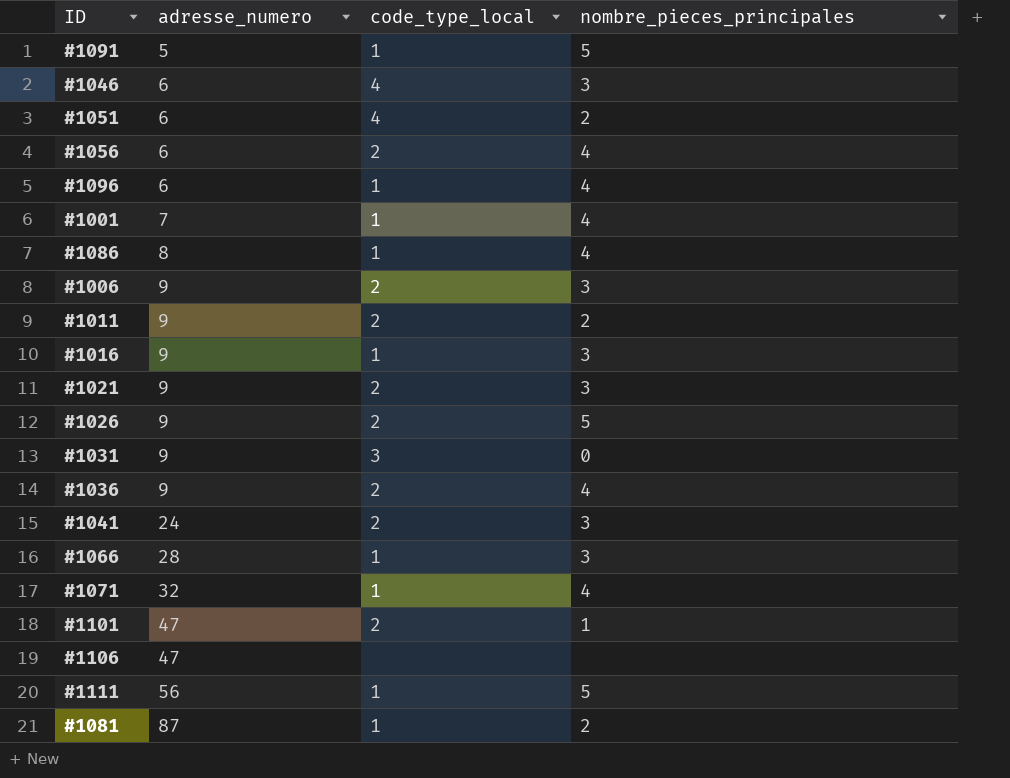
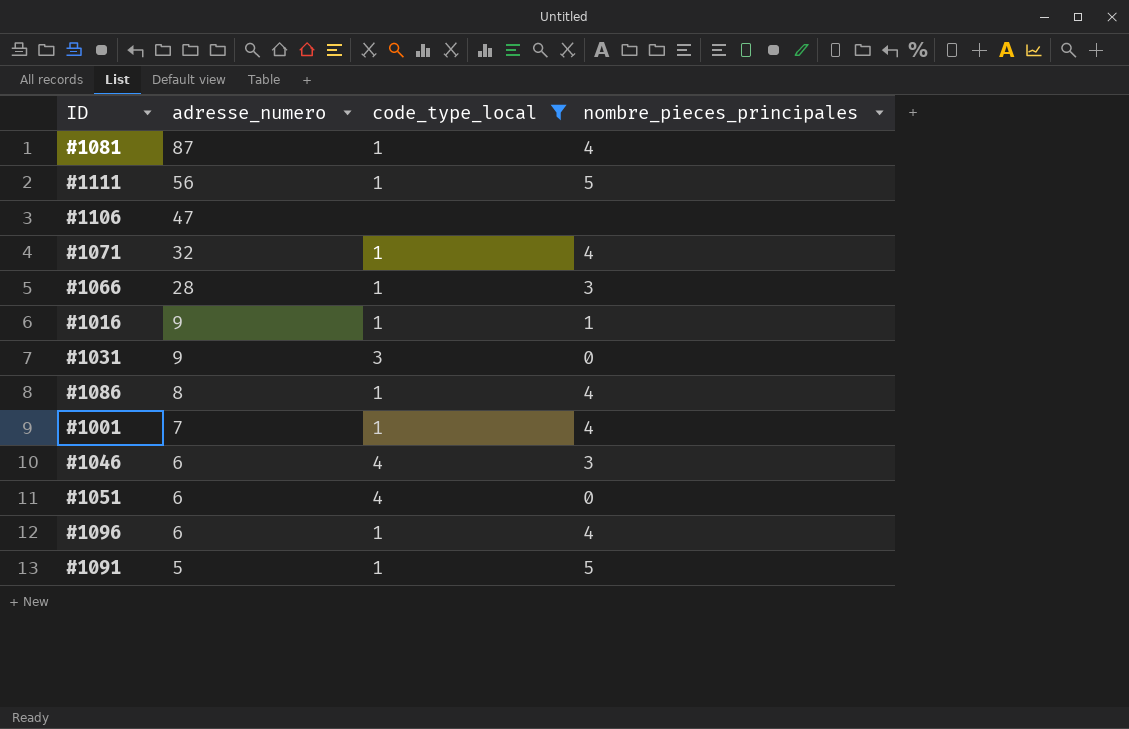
filter: none -> code_type_local != 2
row order: adresse_numero ascending -> adresse_numero descending
#1081 | nombre_pieces_principales: 2 -> 4
#1016 | nombre_pieces_principales: 3 -> 1
#1051 | nombre_pieces_principales: 2 -> 0

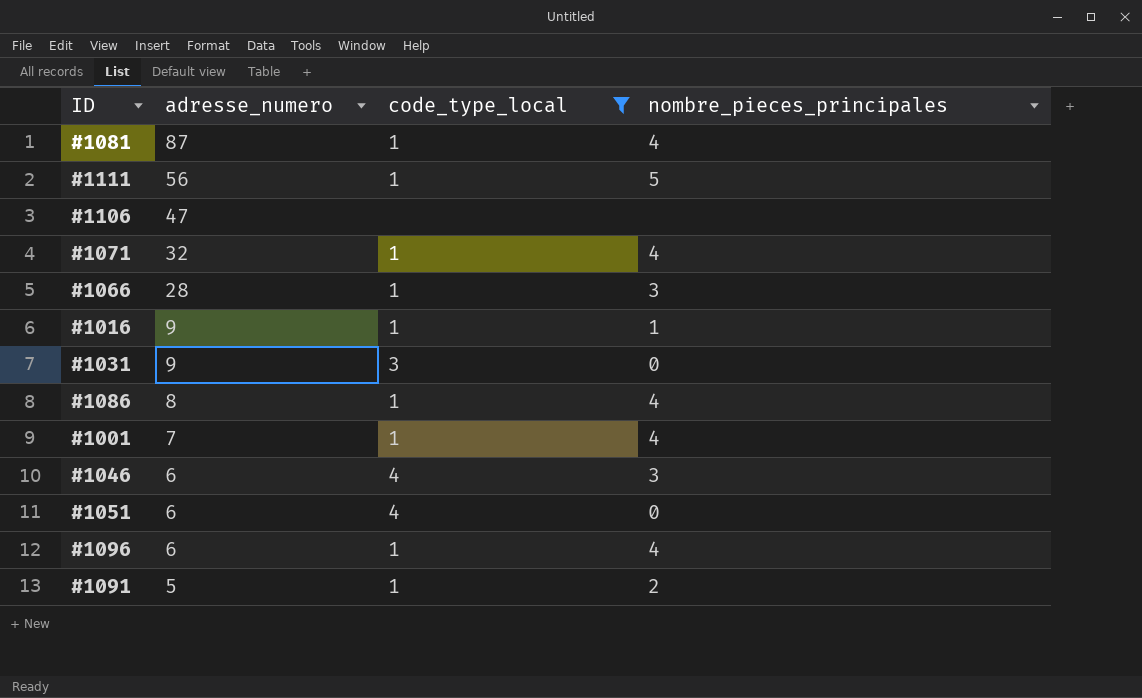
#1091 | nombre_pieces_principales: 5 -> 2

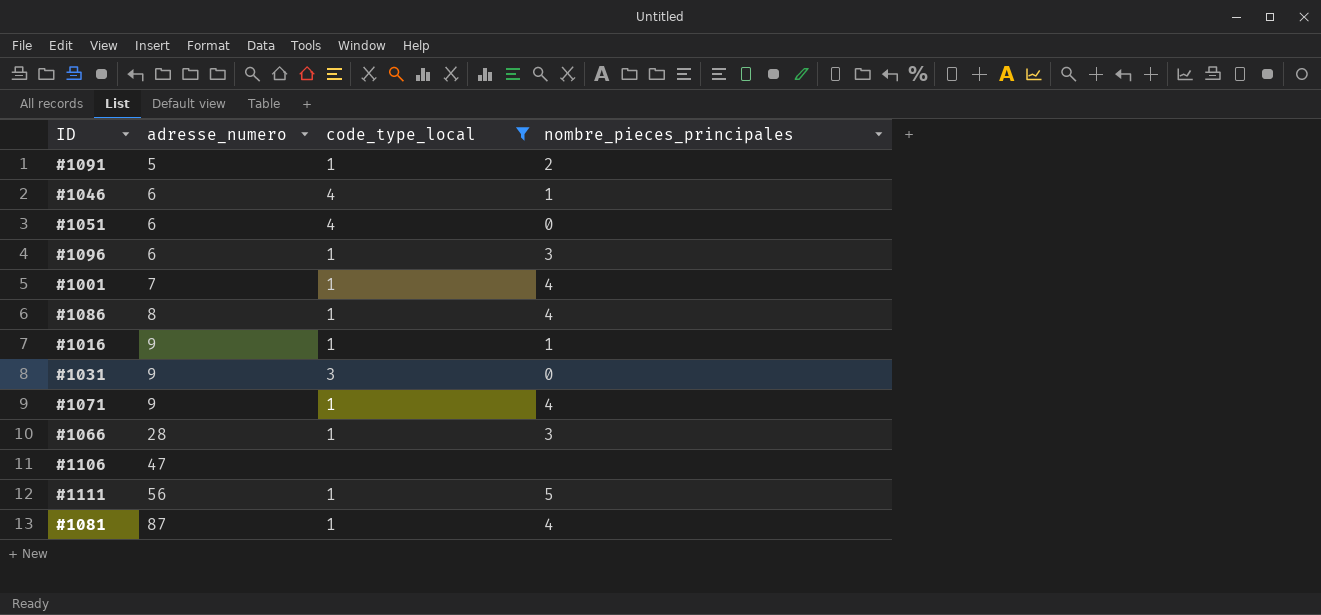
row order: adresse_numero descending -> adresse_numero ascending
#1046 | nombre_pieces_principales: 3 -> 1
#1096 | nombre_pieces_principales: 4 -> 3
#1071 | adresse_numero: 32 -> 9

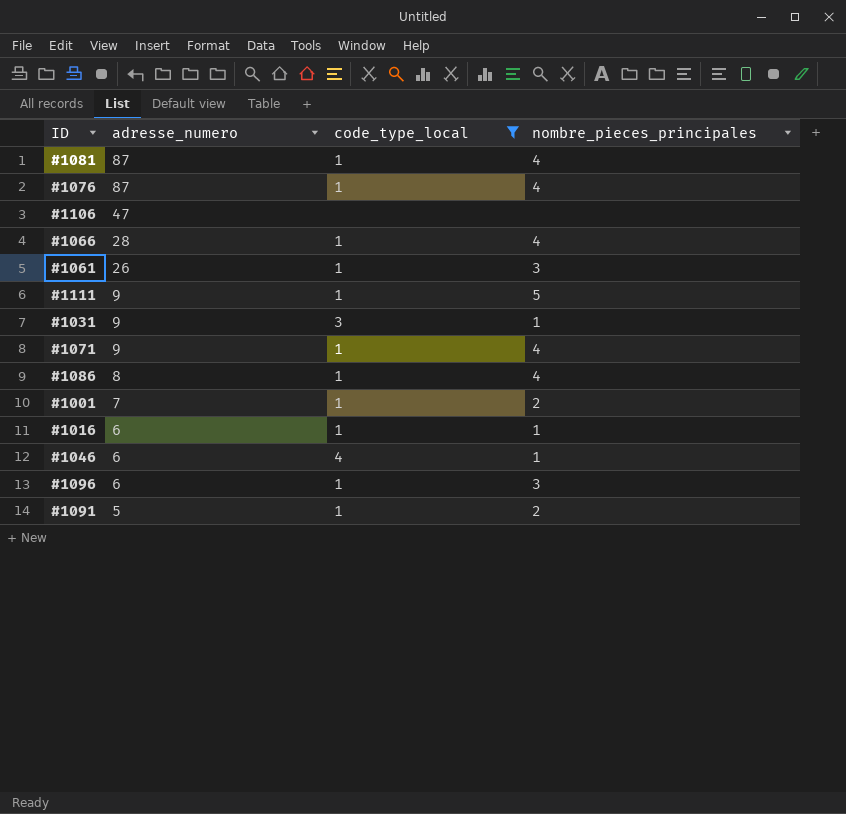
row order: adresse_numero ascending -> adresse_numero descending
row #1051: 6 | 4 | 0 -> none
row #1076: none -> 87 | 1 | 4
#1066 | nombre_pieces_principales: 3 -> 4
row #1061: none -> 26 | 1 | 3
#1111 | adresse_numero: 56 -> 9
#1031 | nombre_pieces_principales: 0 -> 1
#1001 | nombre_pieces_principales: 4 -> 2
#1016 | adresse_numero: 9 -> 6

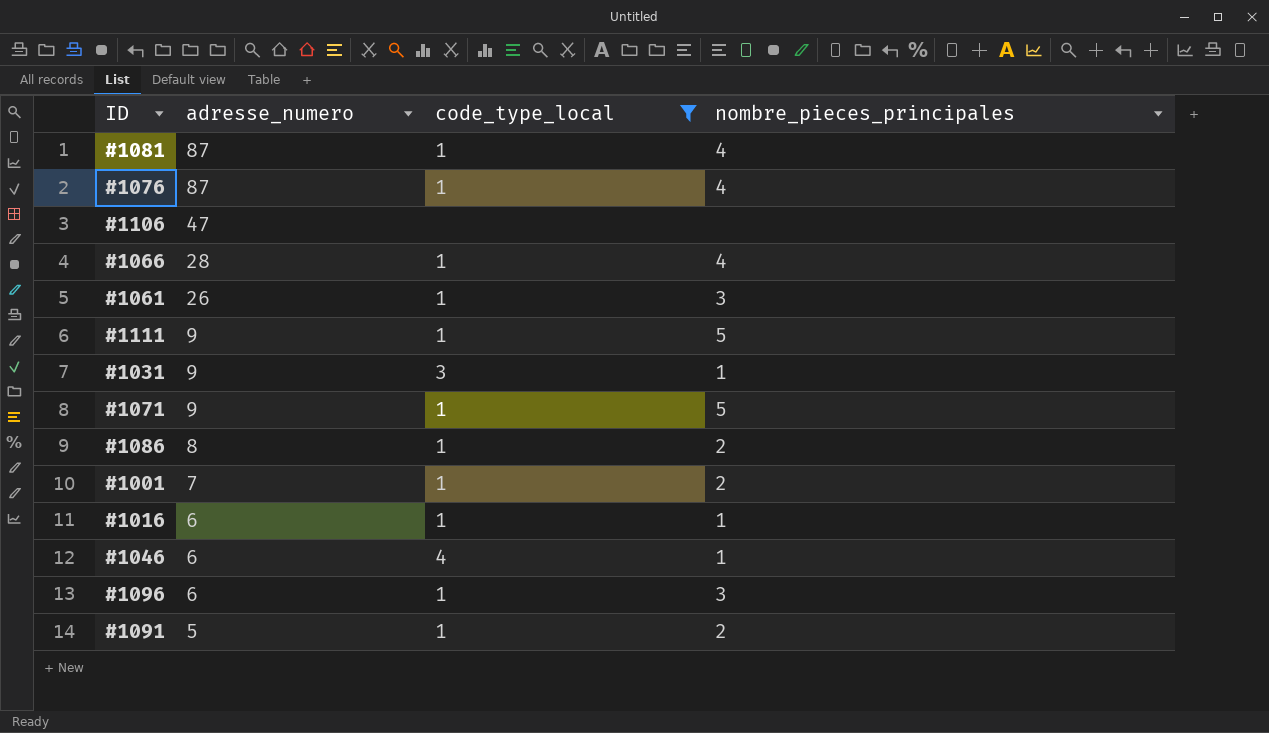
#1071 | nombre_pieces_principales: 4 -> 5
#1086 | nombre_pieces_principales: 4 -> 2

